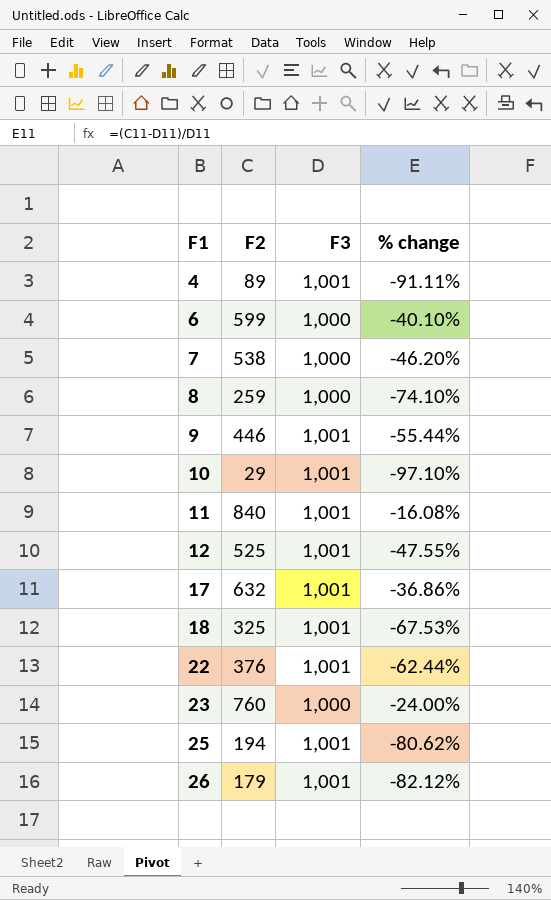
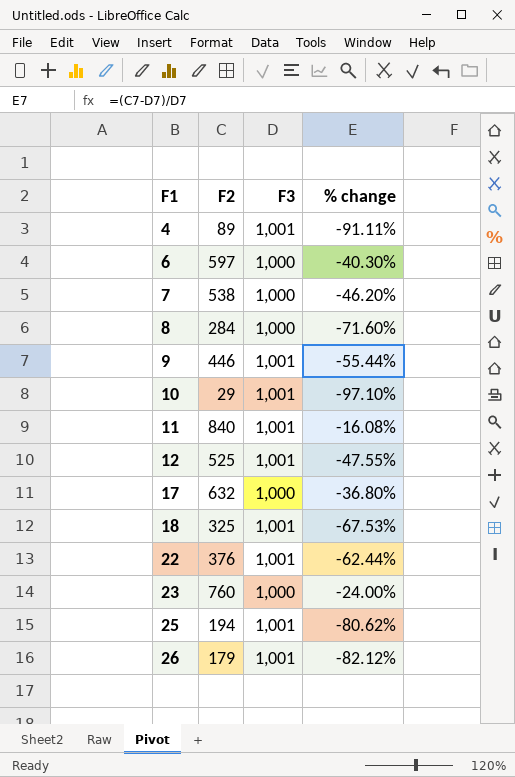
6 | F2: 599 -> 597
6 | % change: -40.10% -> -40.30%
8 | F2: 259 -> 284
8 | % change: -74.10% -> -71.60%
17 | F3: 1,001 -> 1,000
17 | % change: -36.86% -> -36.80%

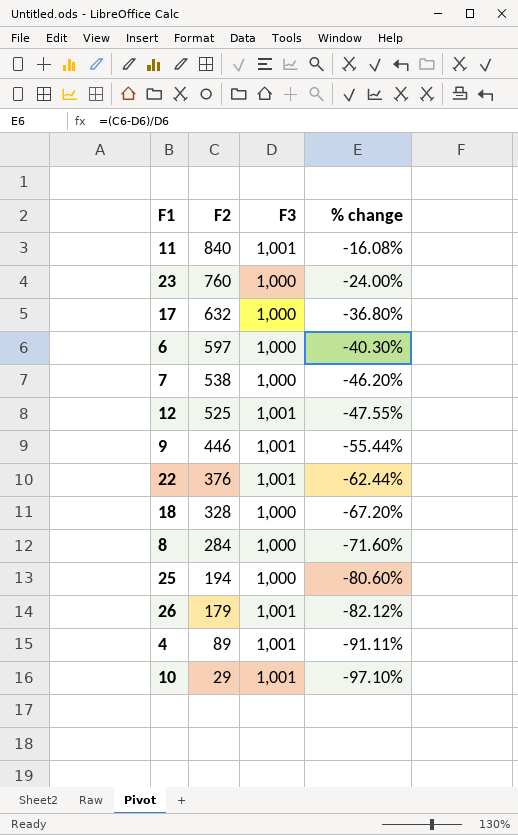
row order: F1 ascending -> F2 descending
18 | F2: 325 -> 328
18 | F3: 1,001 -> 1,000
18 | % change: -67.53% -> -67.20%
25 | F3: 1,001 -> 1,000
25 | % change: -80.62% -> -80.60%

